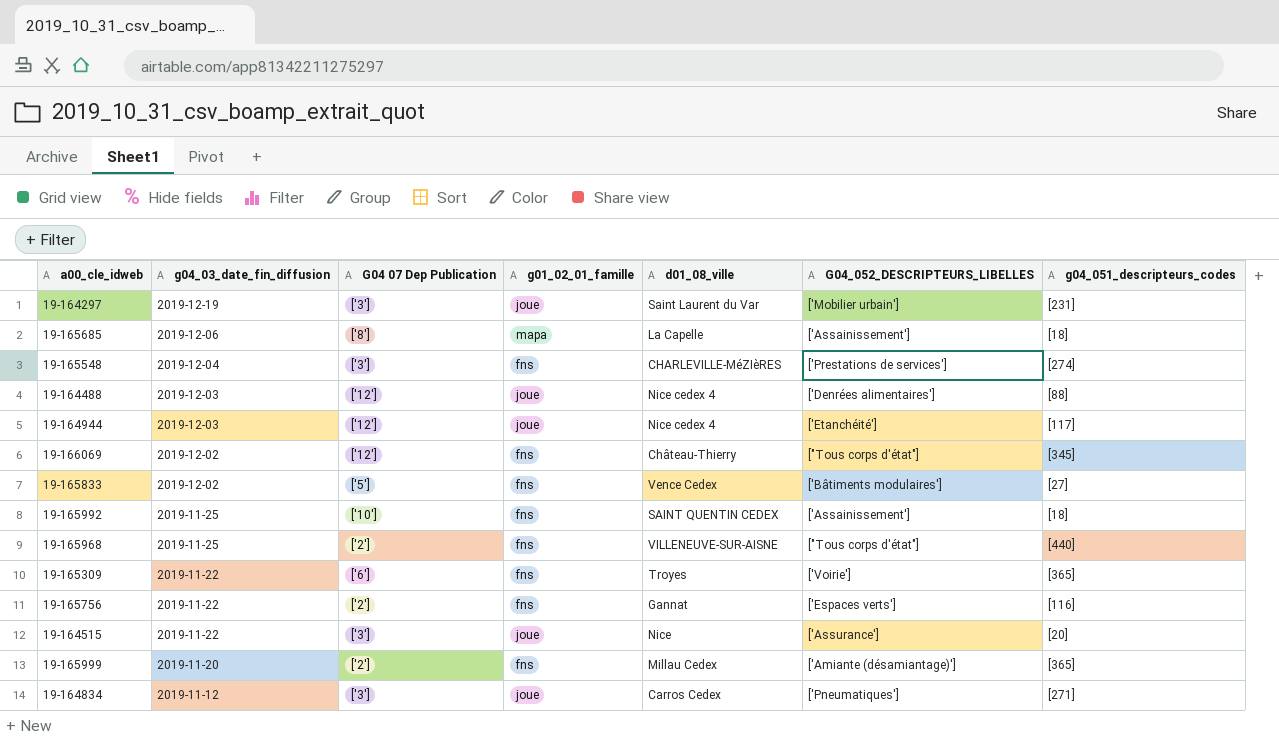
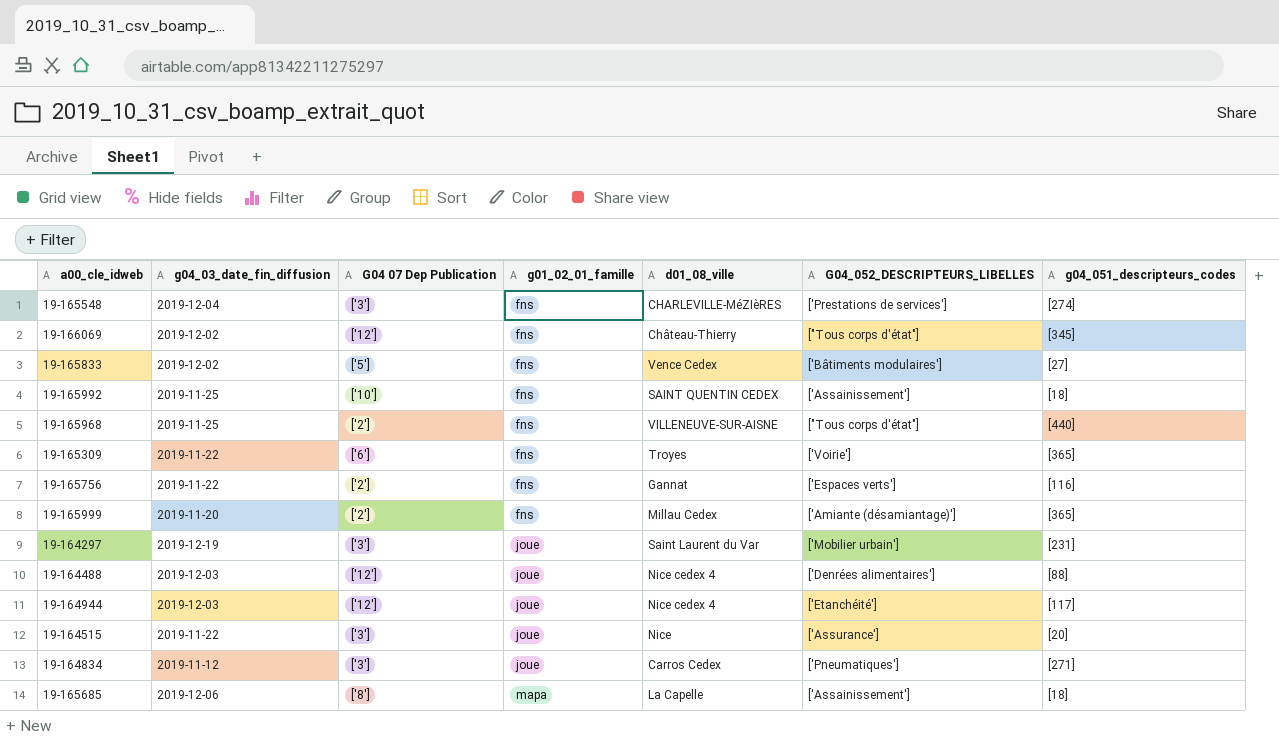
row order: g04_03_date_fin_diffusion descending -> g01_02_01_famille ascending

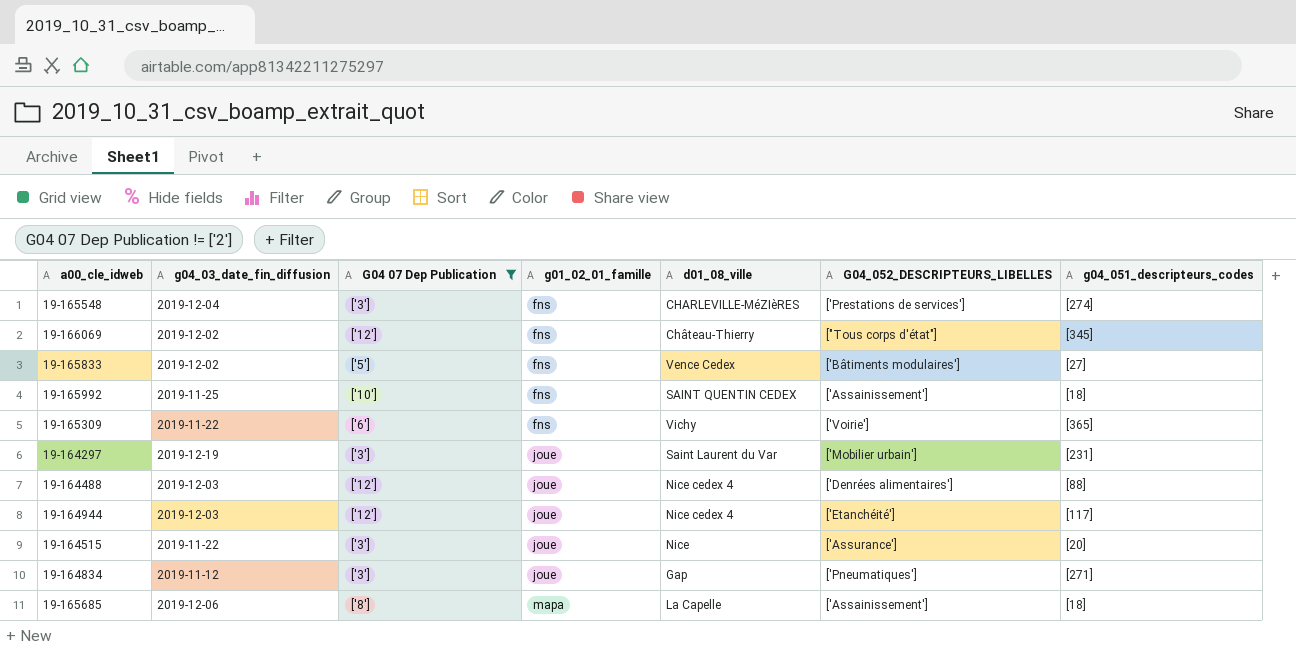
filter: none -> G04 07 Dep Publication != ['2']
19-165309 | d01_08_ville: Troyes -> Vichy
19-164834 | d01_08_ville: Carros Cedex -> Gap

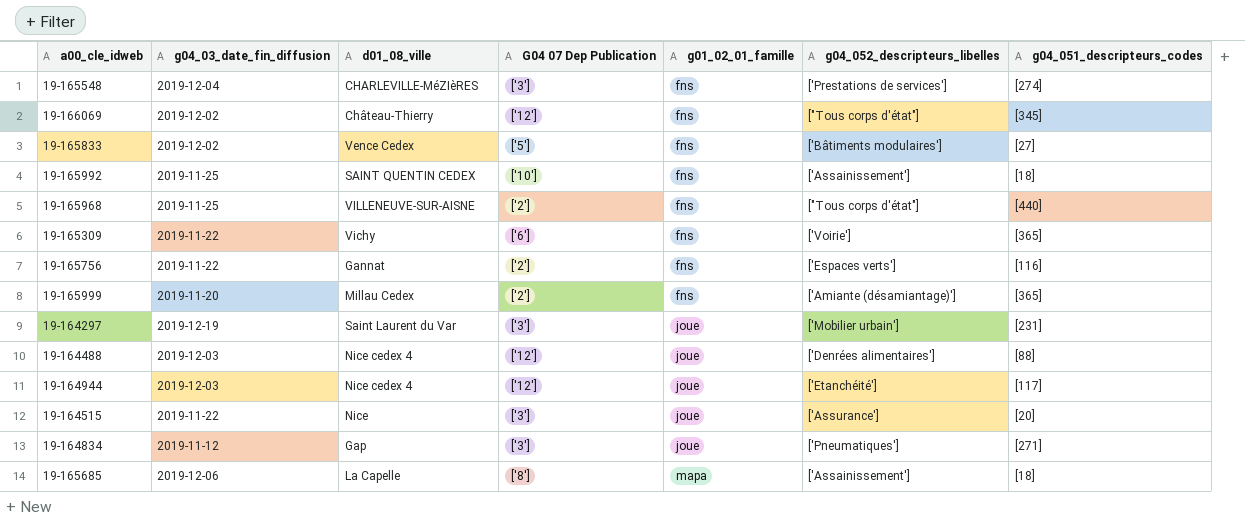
filter: G04 07 Dep Publication != ['2'] -> none
column d01_08_ville | position: 5 -> 3
column name: G04_052_DESCRIPTEURS_LIBELLES -> g04_052_descripteurs_libelles

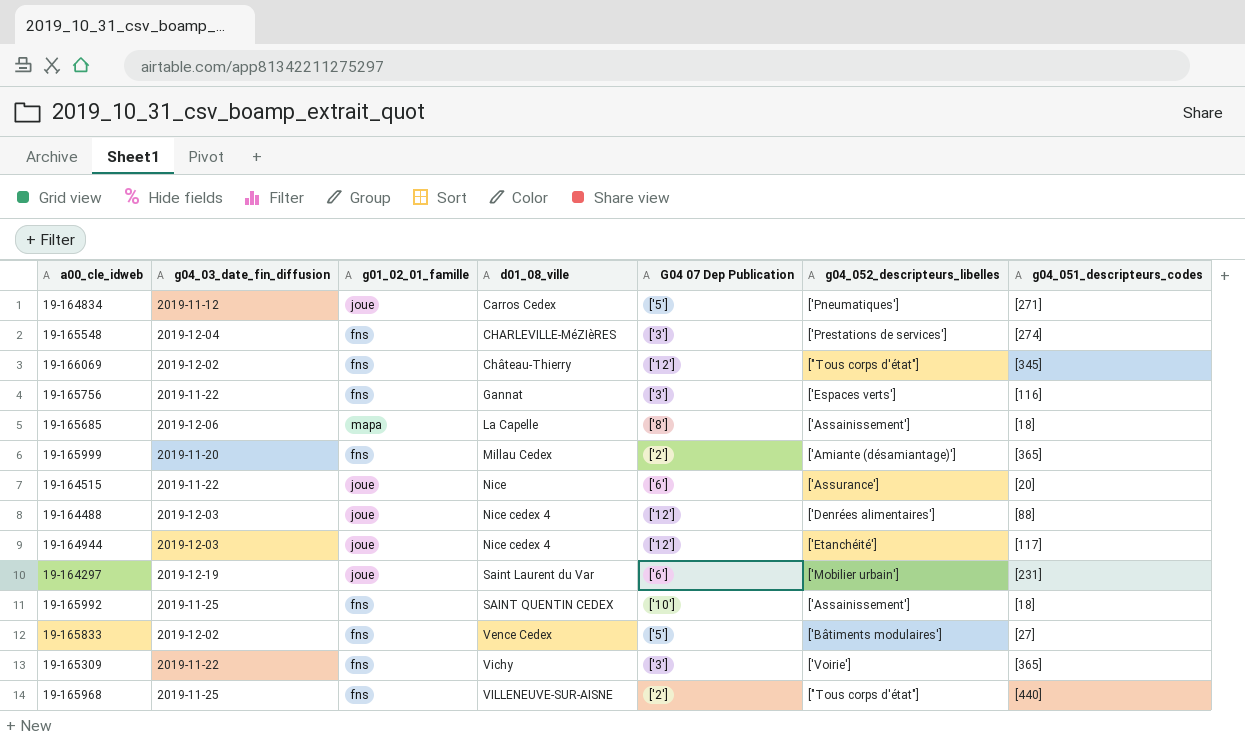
row order: g01_02_01_famille ascending -> d01_08_ville ascending
column g01_02_01_famille | position: 5 -> 3
19-164834 | d01_08_ville: Gap -> Carros Cedex
19-164834 | G04 07 Dep Publication: ['3'] -> ['5']
19-165756 | G04 07 Dep Publication: ['2'] -> ['3']
19-164515 | G04 07 Dep Publication: ['3'] -> ['6']
19-164297 | G04 07 Dep Publication: ['3'] -> ['6']
19-165309 | G04 07 Dep Publication: ['6'] -> ['3']

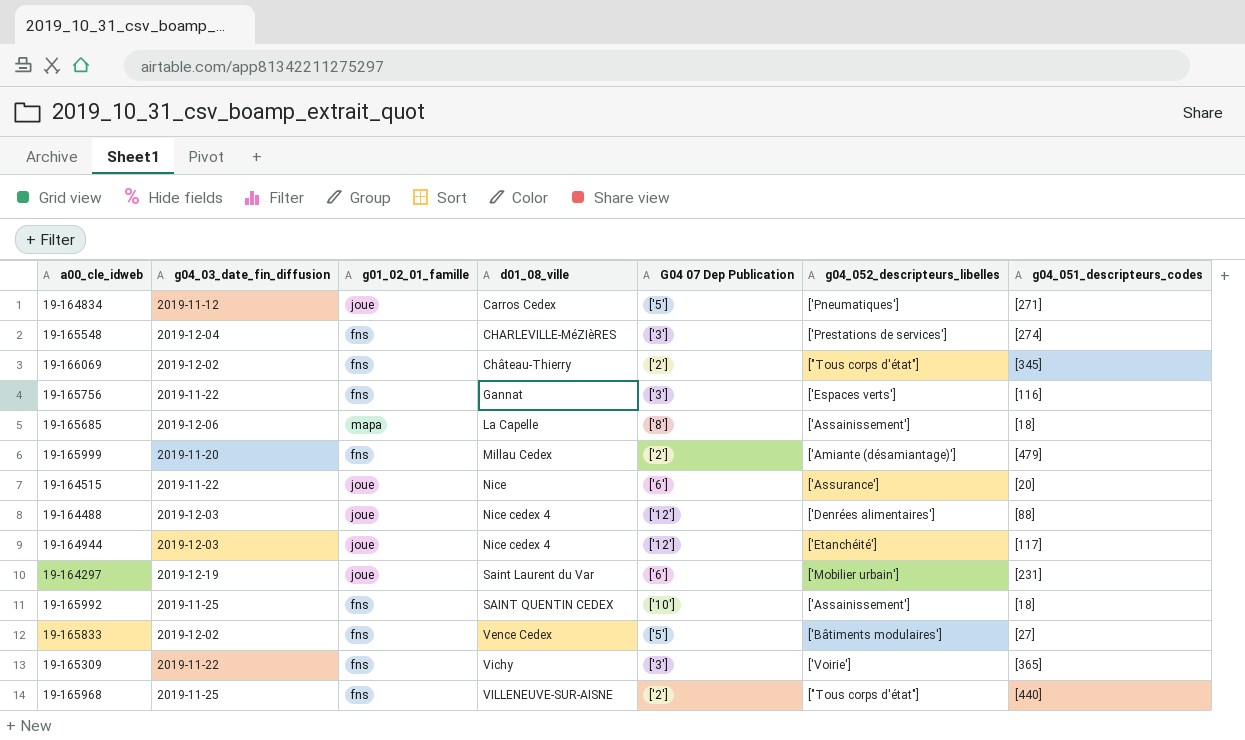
19-166069 | G04 07 Dep Publication: ['12'] -> ['2']
19-165999 | g04_051_descripteurs_codes: [365] -> [479]

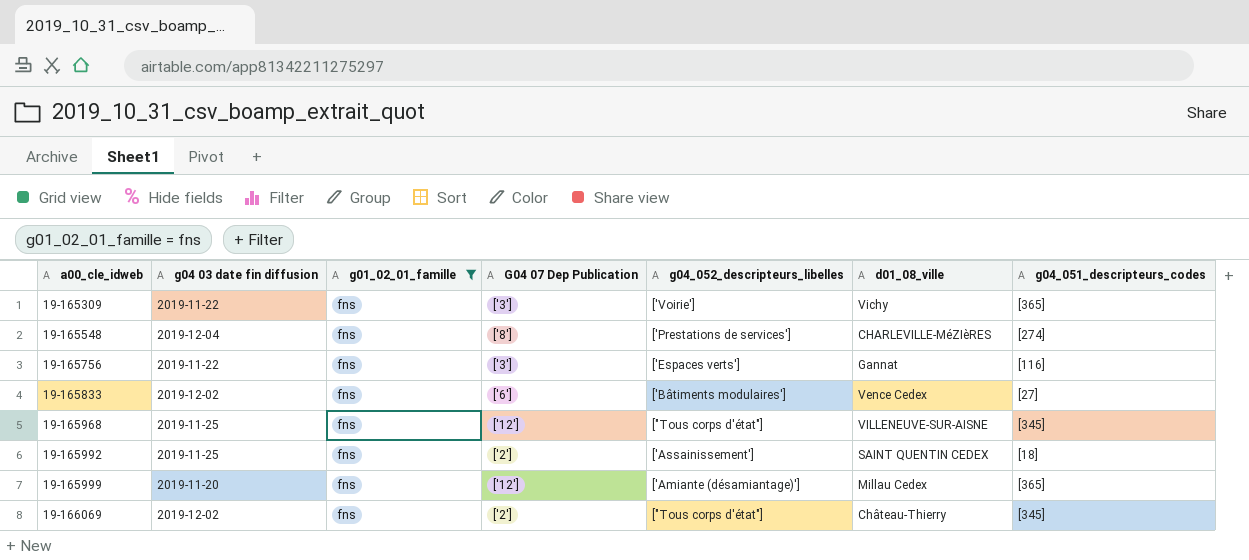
filter: none -> g01_02_01_famille = fns
row order: d01_08_ville ascending -> a00_cle_idweb ascending
column name: g04_03_date_fin_diffusion -> g04 03 date fin diffusion
column d01_08_ville | position: 4 -> 6
19-165548 | G04 07 Dep Publication: ['3'] -> ['8']
19-165833 | G04 07 Dep Publication: ['5'] -> ['6']
19-165968 | G04 07 Dep Publication: ['2'] -> ['12']
19-165968 | g04_051_descripteurs_codes: [440] -> [345]
19-165992 | G04 07 Dep Publication: ['10'] -> ['2']
19-165999 | G04 07 Dep Publication: ['2'] -> ['12']
19-165999 | g04_051_descripteurs_codes: [479] -> [365]

